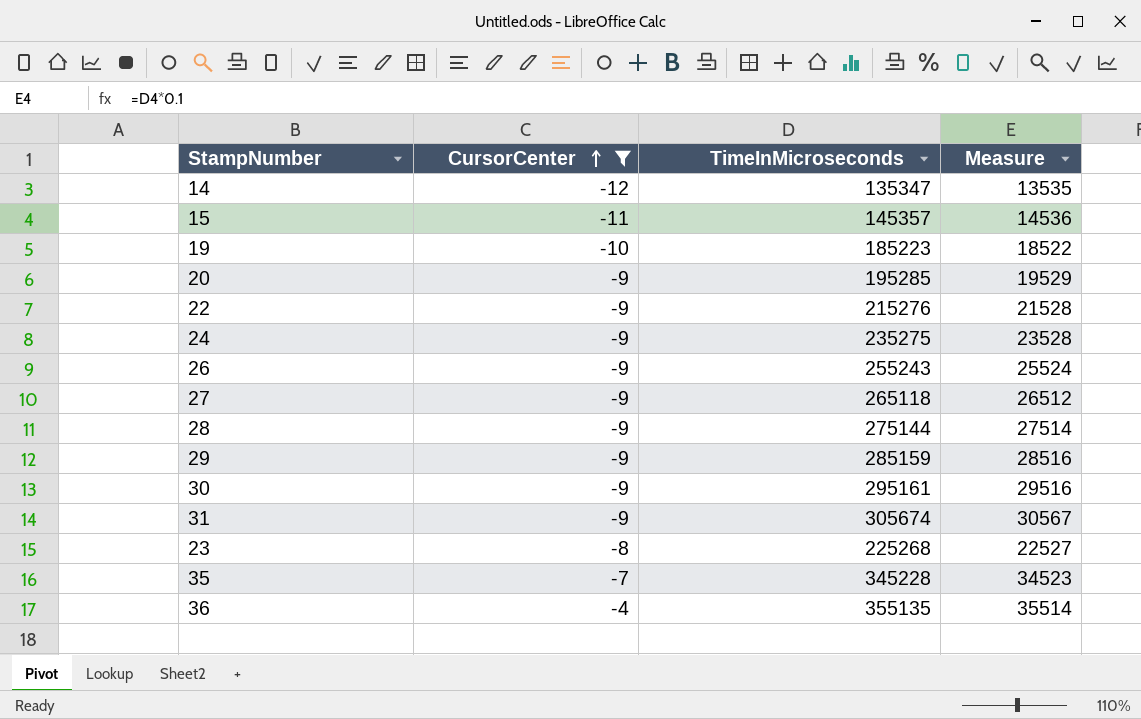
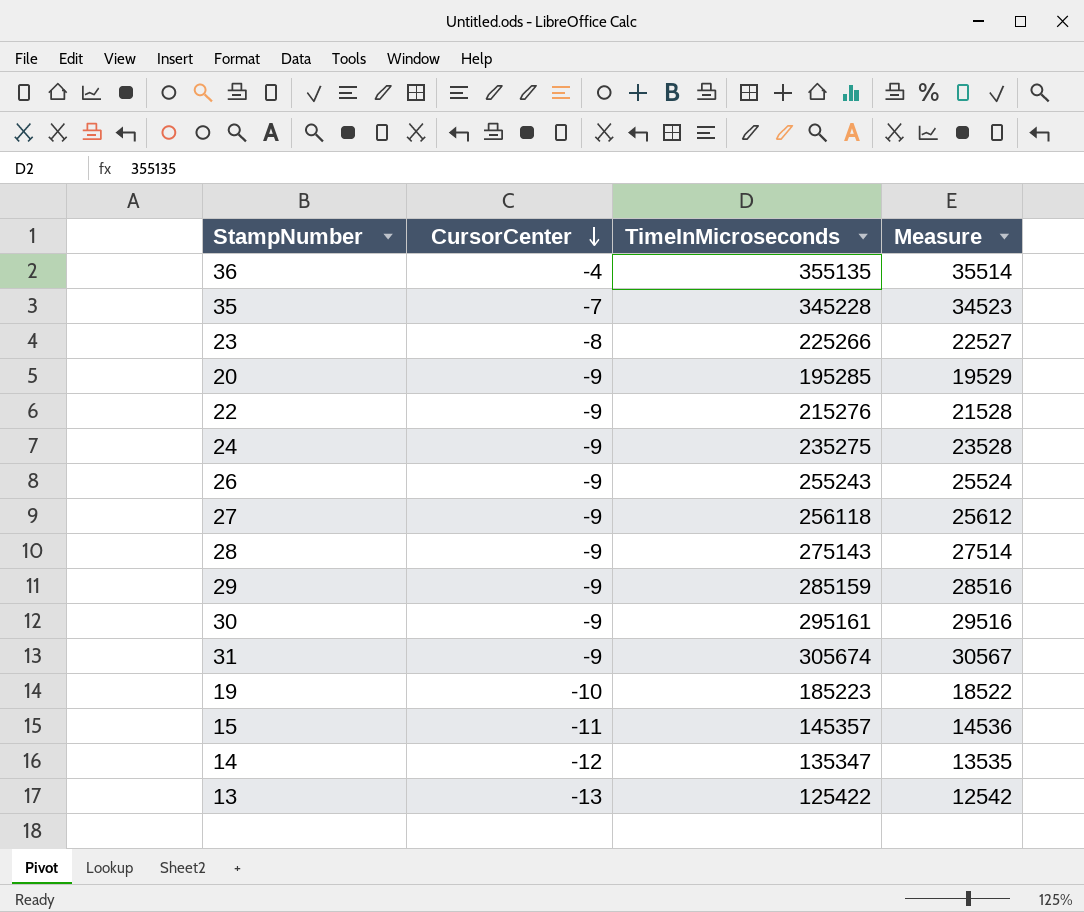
filter: CursorCenter != -13 -> none
row order: CursorCenter ascending -> CursorCenter descending
23 | TimeInMicroseconds: 225268 -> 225266
27 | TimeInMicroseconds: 265118 -> 256118
27 | Measure: 26512 -> 25612
28 | TimeInMicroseconds: 275144 -> 275143

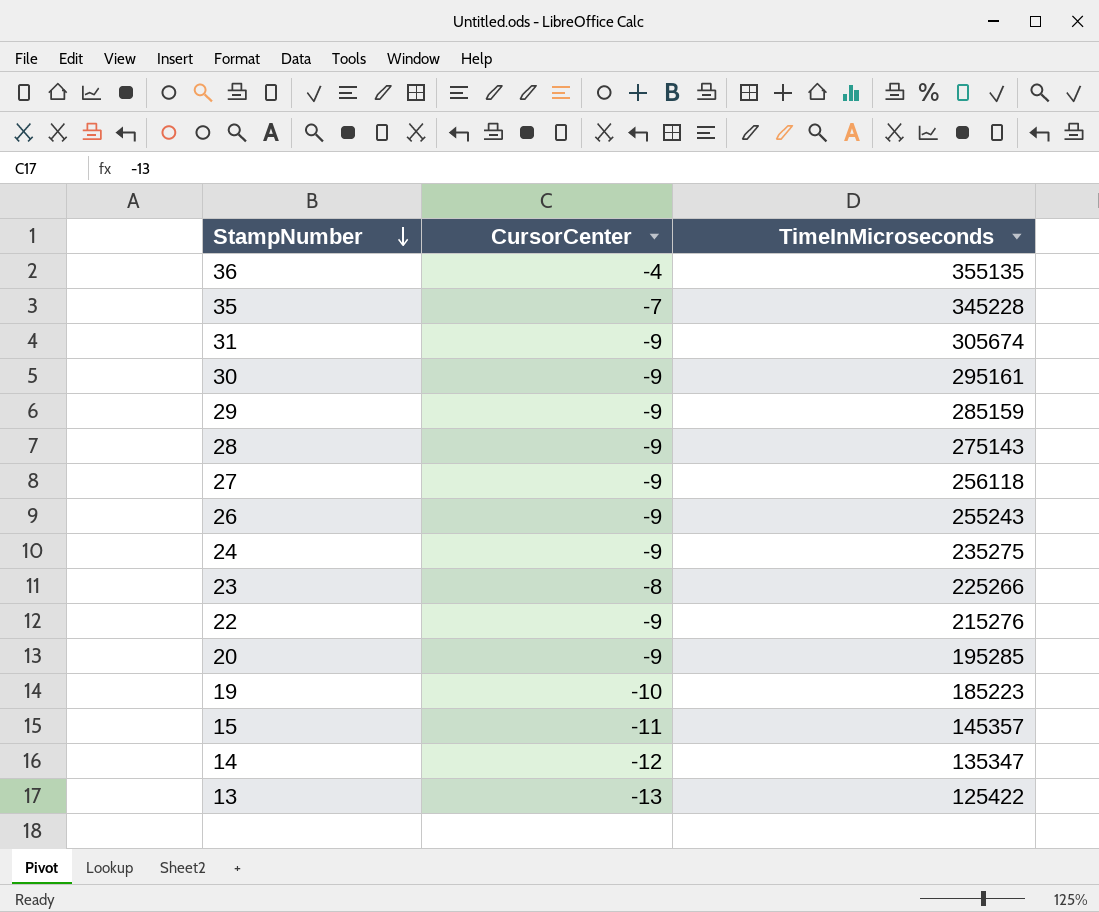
row order: CursorCenter descending -> StampNumber descending
column Measure | formula: [TimeInMicroseconds] * 0.1 -> none

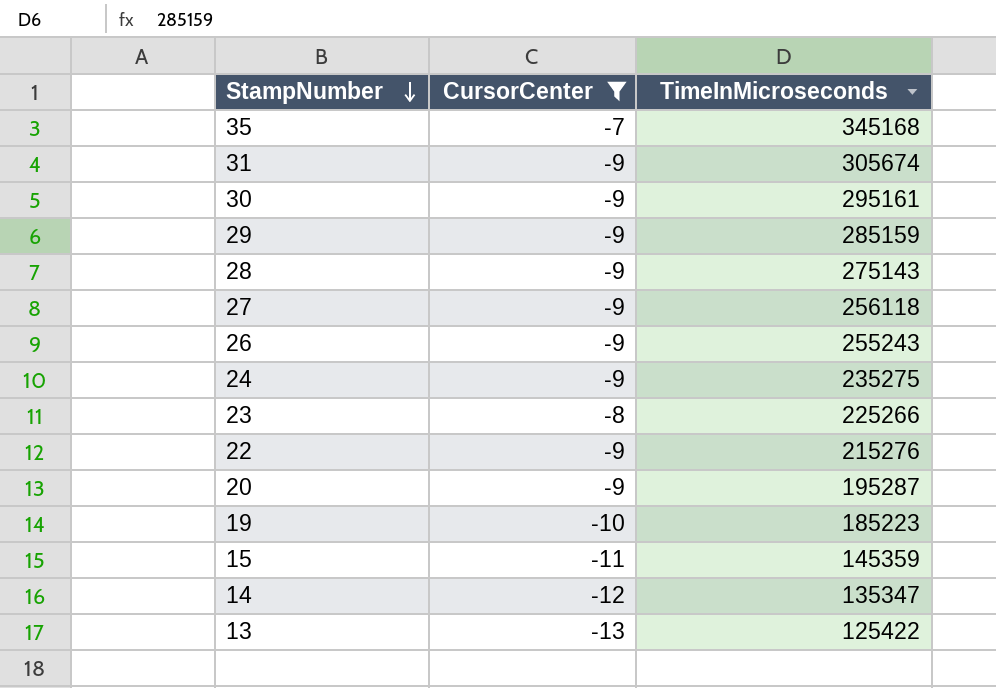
filter: none -> CursorCenter != -4
35 | TimeInMicroseconds: 345228 -> 345168
20 | TimeInMicroseconds: 195285 -> 195287
15 | TimeInMicroseconds: 145357 -> 145359

